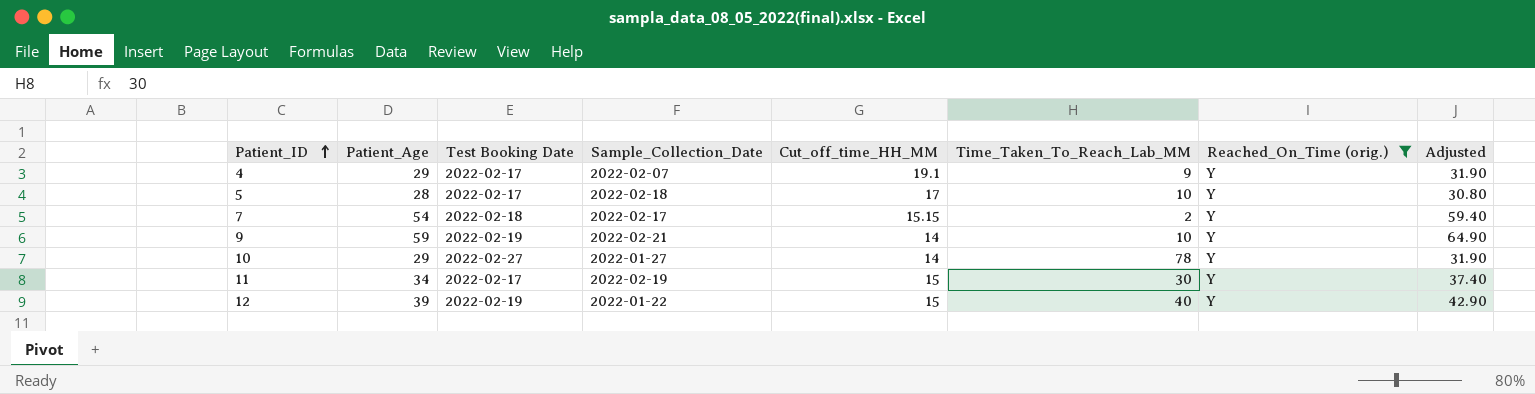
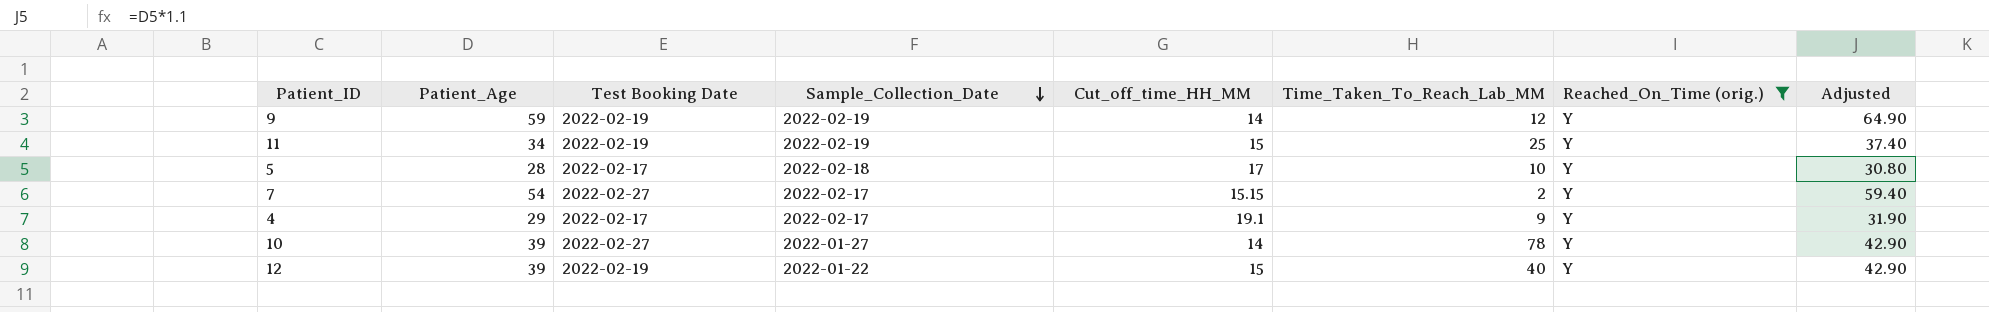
row order: Patient_ID ascending -> Sample_Collection_Date descending
9 | Sample_Collection_Date: 2022-02-21 -> 2022-02-19
9 | Time_Taken_To_Reach_Lab_MM: 10 -> 12
11 | Test Booking Date: 2022-02-17 -> 2022-02-19
11 | Time_Taken_To_Reach_Lab_MM: 30 -> 25
7 | Test Booking Date: 2022-02-18 -> 2022-02-27
4 | Sample_Collection_Date: 2022-02-07 -> 2022-02-17
10 | Patient_Age: 29 -> 39
10 | Adjusted: 31.90 -> 42.90

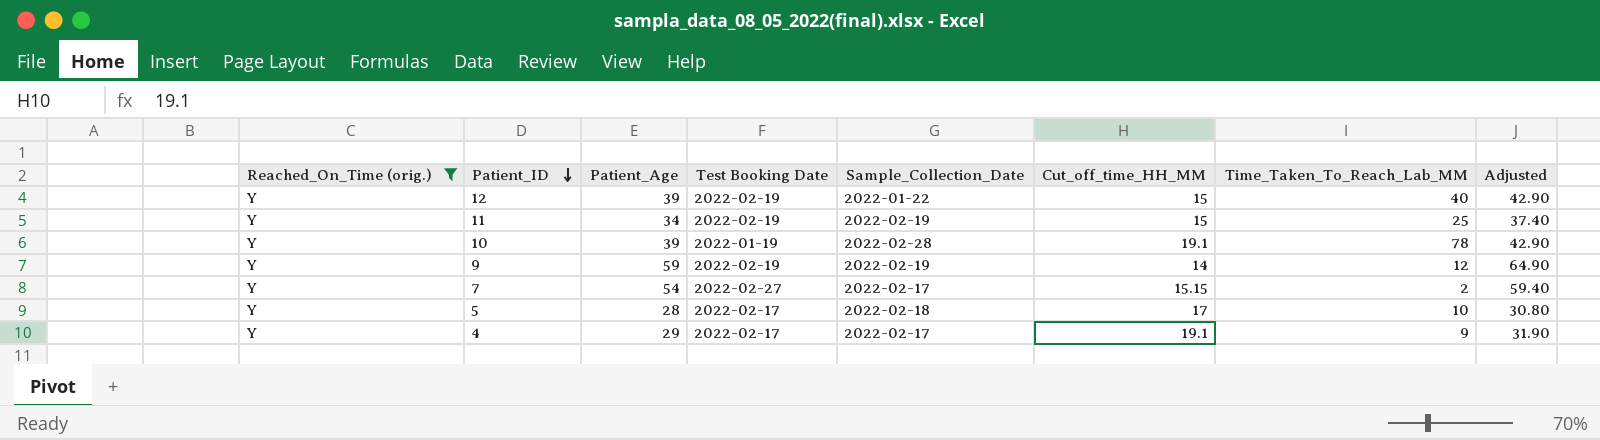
row order: Sample_Collection_Date descending -> Patient_ID descending
column Reached_On_Time (orig.) | position: 7 -> 1
10 | Test Booking Date: 2022-02-27 -> 2022-01-19
10 | Sample_Collection_Date: 2022-01-27 -> 2022-02-28
10 | Cut_off_time_HH_MM: 14 -> 19.1

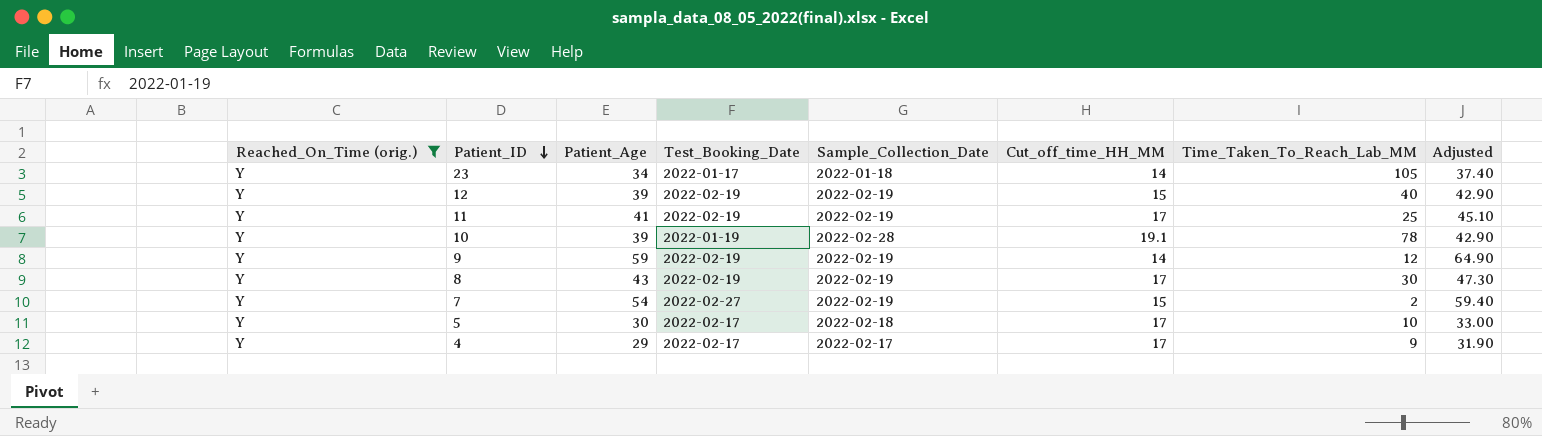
column name: Test Booking Date -> Test_Booking_Date
row 23: none -> Y | 34 | 2022-01-17 | 2022-01-18 | 14 | 105 | 37.40
12 | Sample_Collection_Date: 2022-01-22 -> 2022-02-19
11 | Patient_Age: 34 -> 41
11 | Cut_off_time_HH_MM: 15 -> 17
11 | Adjusted: 37.40 -> 45.10
row 8: none -> Y | 43 | 2022-02-19 | 2022-02-19 | 17 | 30 | 47.30
7 | Sample_Collection_Date: 2022-02-17 -> 2022-02-19
7 | Cut_off_time_HH_MM: 15.15 -> 15
5 | Patient_Age: 28 -> 30
5 | Adjusted: 30.80 -> 33.00
4 | Cut_off_time_HH_MM: 19.1 -> 17

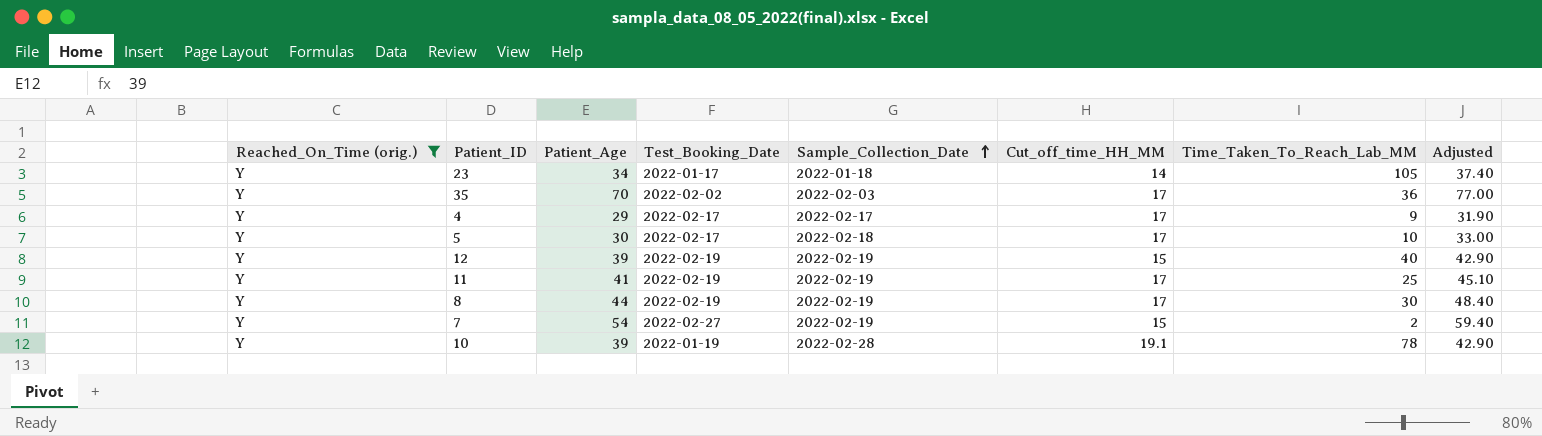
row order: Patient_ID descending -> Sample_Collection_Date ascending
row 9: Y | 59 | 2022-02-19 | 2022-02-19 | 14 | 12 | 64.90 -> none
row 35: none -> Y | 70 | 2022-02-02 | 2022-02-03 | 17 | 36 | 77.00
8 | Patient_Age: 43 -> 44
8 | Adjusted: 47.30 -> 48.40

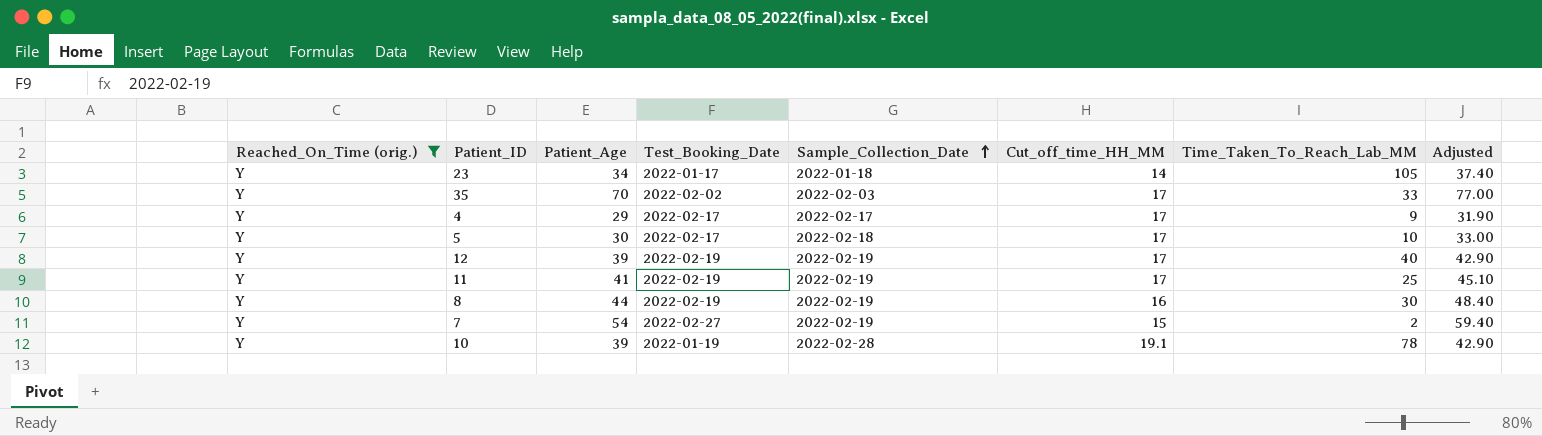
35 | Time_Taken_To_Reach_Lab_MM: 36 -> 33
12 | Cut_off_time_HH_MM: 15 -> 17
8 | Cut_off_time_HH_MM: 17 -> 16

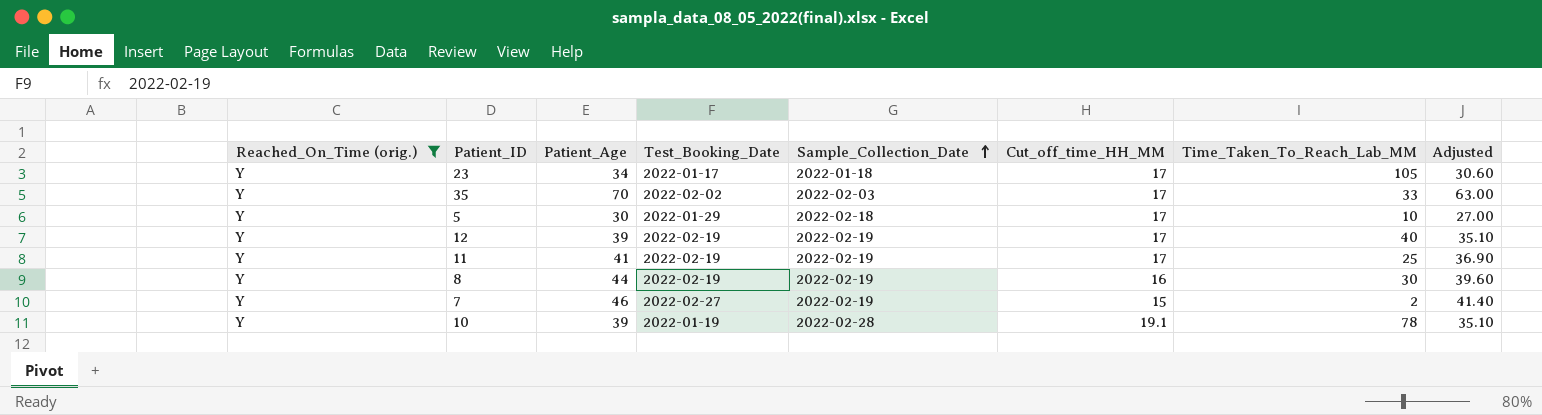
column Adjusted | formula: [Patient_Age] * 1.1 -> [Patient_Age] * 0.9
row 4: Y | 29 | 2022-02-17 | 2022-02-17 | 17 | 9 | 31.90 -> none
23 | Cut_off_time_HH_MM: 14 -> 17
5 | Test_Booking_Date: 2022-02-17 -> 2022-01-29
7 | Patient_Age: 54 -> 46

